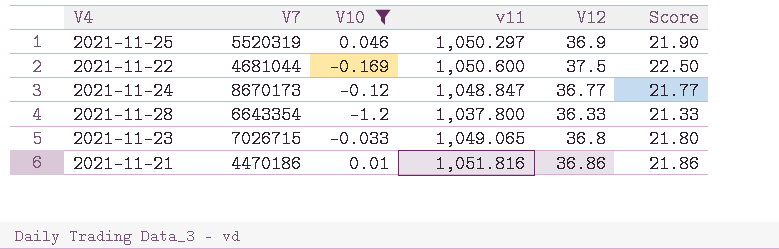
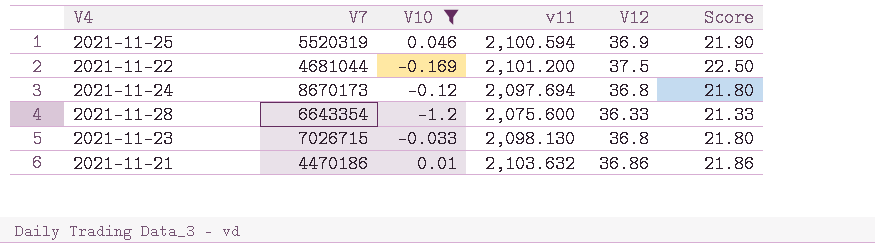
2021-11-25 | v11: 1,050.297 -> 2,100.594
2021-11-22 | v11: 1,050.600 -> 2,101.200
2021-11-24 | v11: 1,048.847 -> 2,097.694
2021-11-24 | V12: 36.77 -> 36.8
2021-11-24 | Score: 21.77 -> 21.80
2021-11-28 | v11: 1,037.800 -> 2,075.600
2021-11-23 | v11: 1,049.065 -> 2,098.130
2021-11-21 | v11: 1,051.816 -> 2,103.632

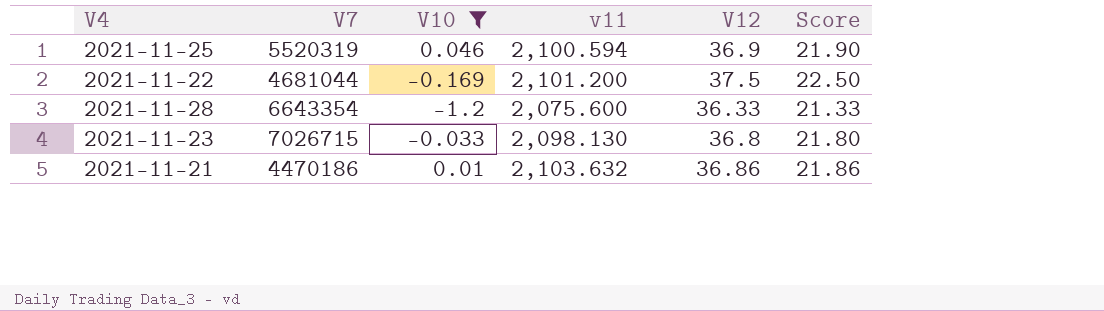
row 2021-11-24: 8670173 | -0.12 | 2,097.694 | 36.8 | 21.80 -> none

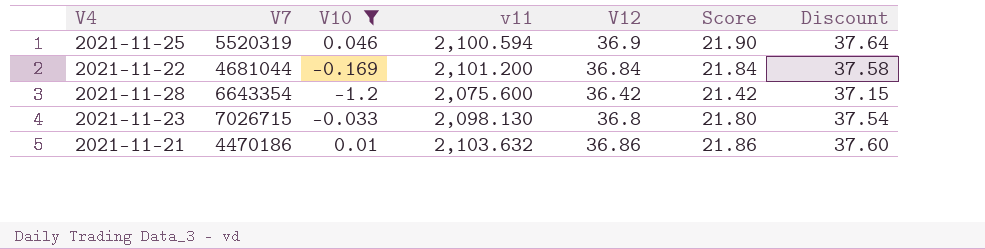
column Discount | formula: none -> [V12] * 1.02
2021-11-22 | V12: 37.5 -> 36.84
2021-11-22 | Score: 22.50 -> 21.84
2021-11-28 | V12: 36.33 -> 36.42
2021-11-28 | Score: 21.33 -> 21.42

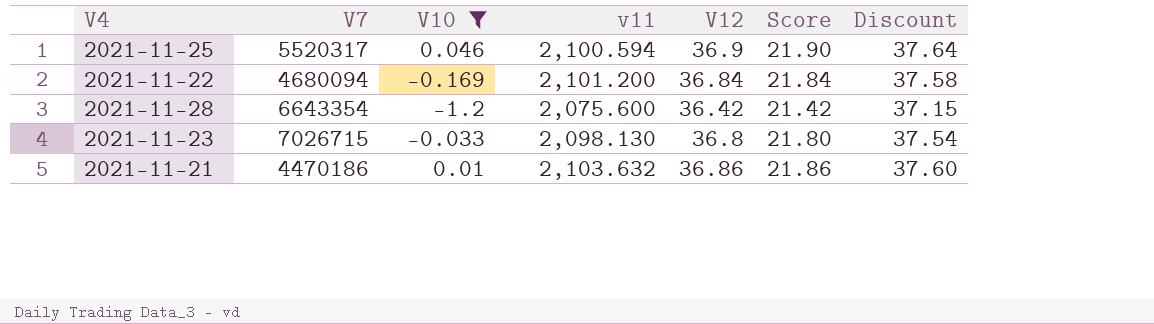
2021-11-25 | V7: 5520319 -> 5520317
2021-11-22 | V7: 4681044 -> 4680094

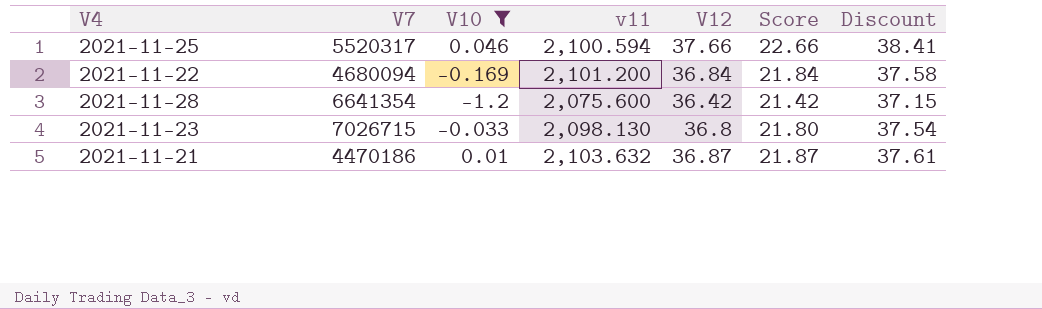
2021-11-25 | V12: 36.9 -> 37.66
2021-11-25 | Score: 21.90 -> 22.66
2021-11-25 | Discount: 37.64 -> 38.41
2021-11-28 | V7: 6643354 -> 6641354
2021-11-21 | V12: 36.86 -> 36.87
2021-11-21 | Score: 21.86 -> 21.87
2021-11-21 | Discount: 37.60 -> 37.61

